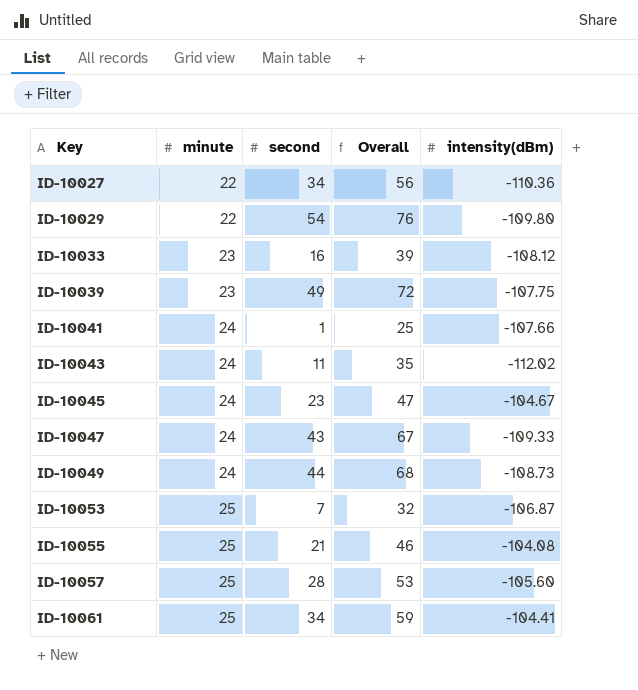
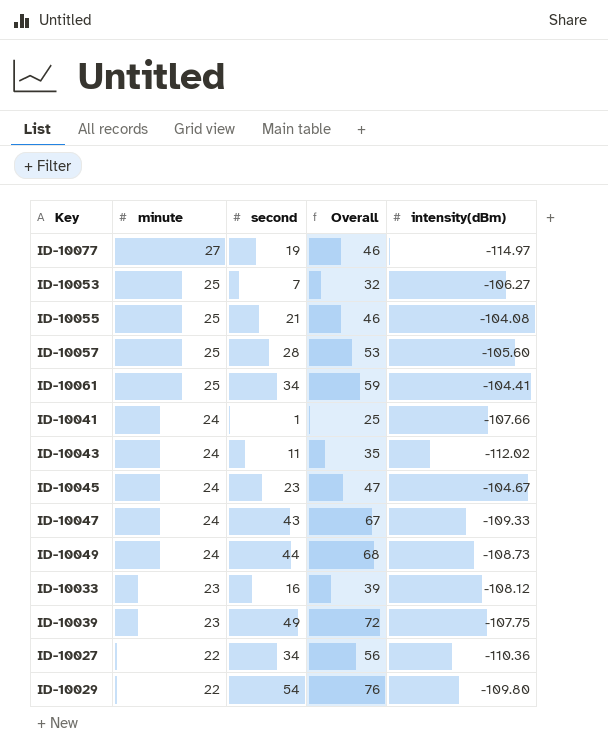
row order: Key ascending -> minute descending
row ID-10077: none -> 27 | 19 | 46 | -114.97
ID-10053 | intensity(dBm): -106.87 -> -106.27

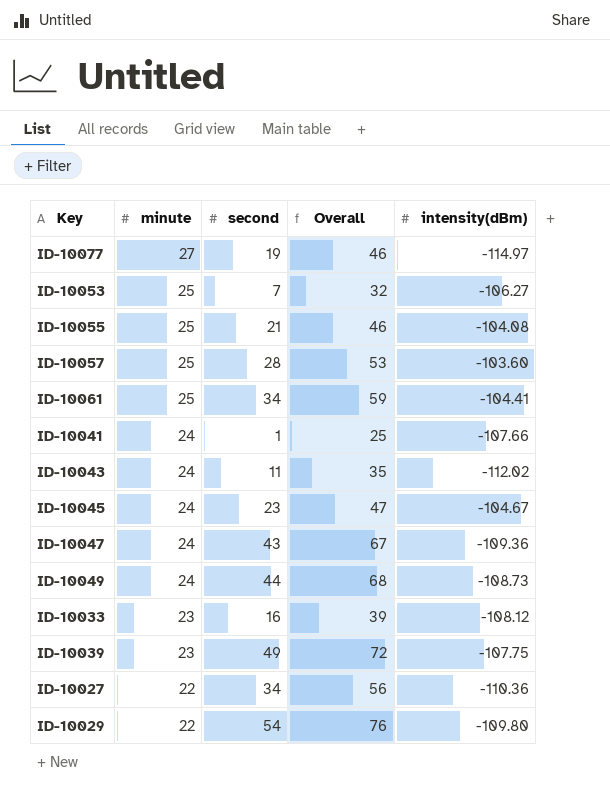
ID-10057 | intensity(dBm): -105.60 -> -103.60
ID-10047 | intensity(dBm): -109.33 -> -109.36

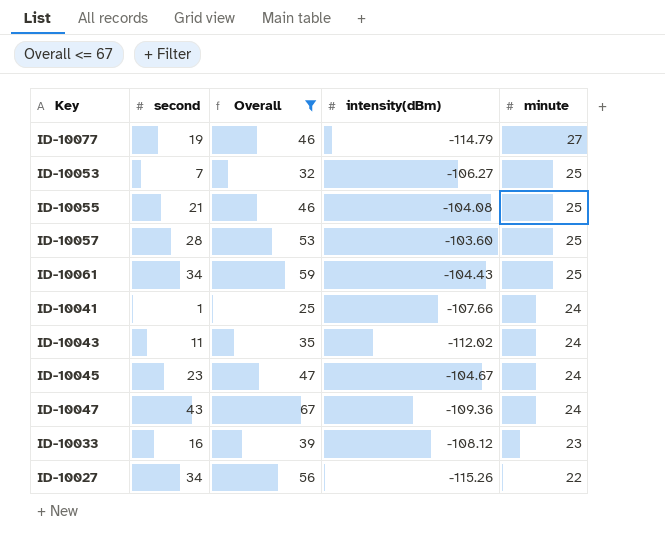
filter: none -> Overall <= 67
column minute | position: 2 -> 5
ID-10077 | intensity(dBm): -114.97 -> -114.79
ID-10061 | intensity(dBm): -104.41 -> -104.43
ID-10027 | intensity(dBm): -110.36 -> -115.26

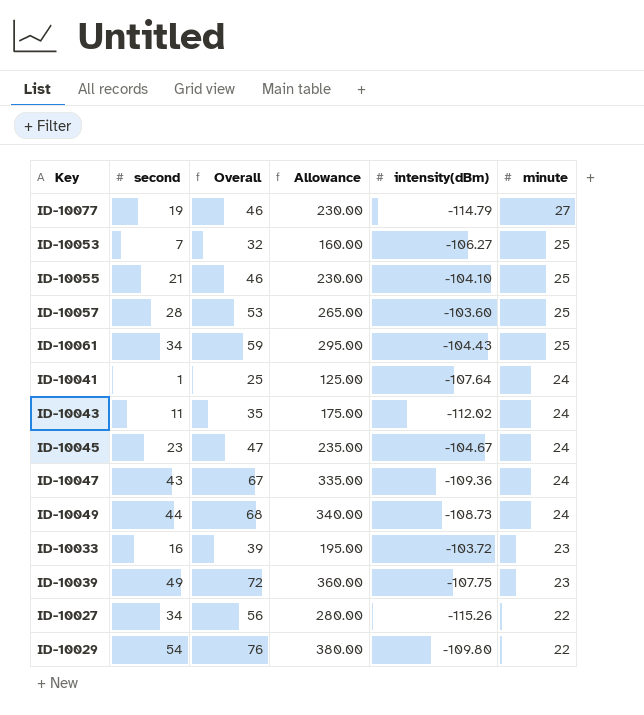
filter: Overall <= 67 -> none
column Allowance | formula: none -> [Overall] * 5
ID-10055 | intensity(dBm): -104.08 -> -104.10
ID-10041 | intensity(dBm): -107.66 -> -107.64
ID-10033 | intensity(dBm): -108.12 -> -103.72

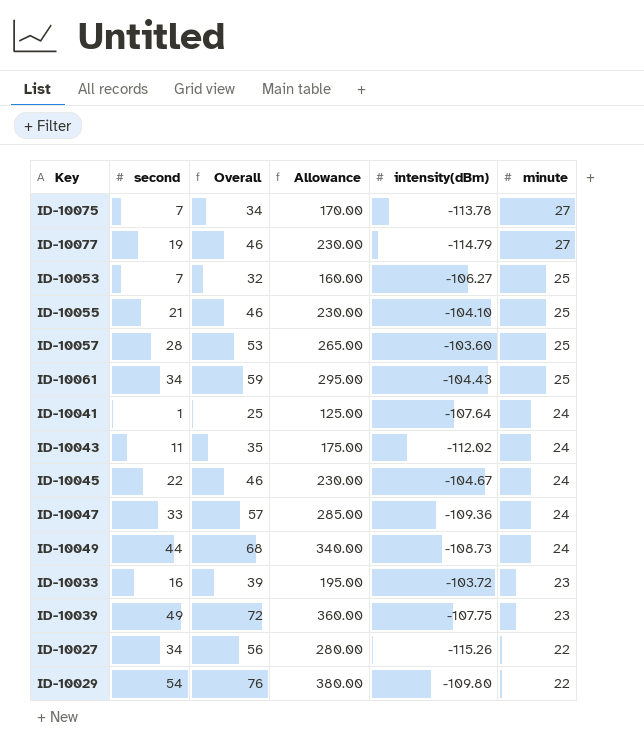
row ID-10075: none -> 7 | 34 | 170.00 | -113.78 | 27
ID-10045 | second: 23 -> 22
ID-10045 | Overall: 47 -> 46
ID-10045 | Allowance: 235.00 -> 230.00
ID-10047 | second: 43 -> 33
ID-10047 | Overall: 67 -> 57
ID-10047 | Allowance: 335.00 -> 285.00

